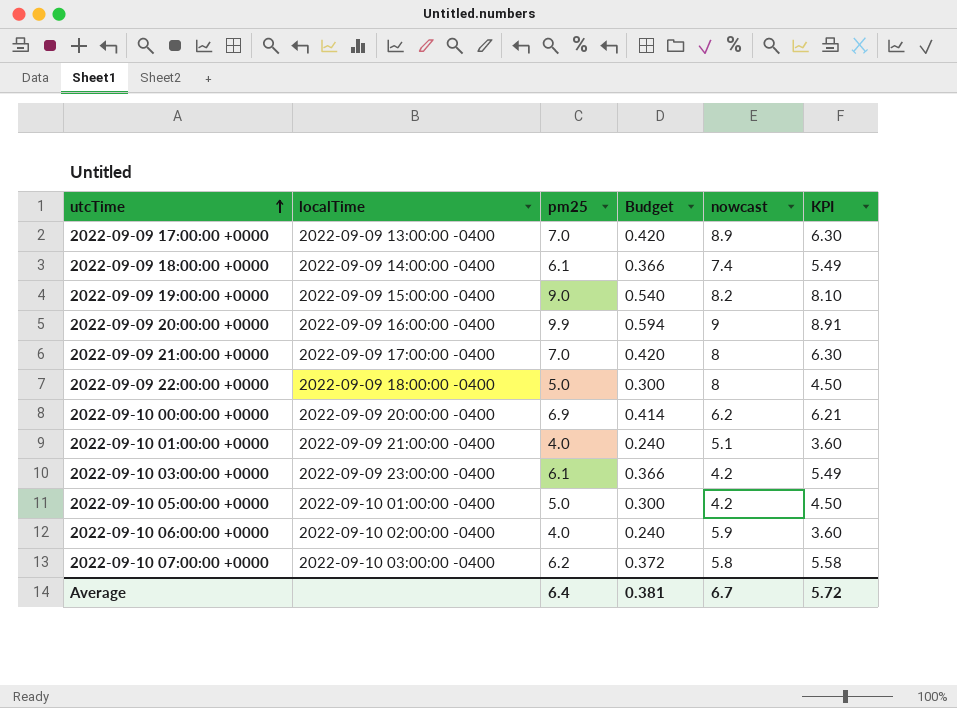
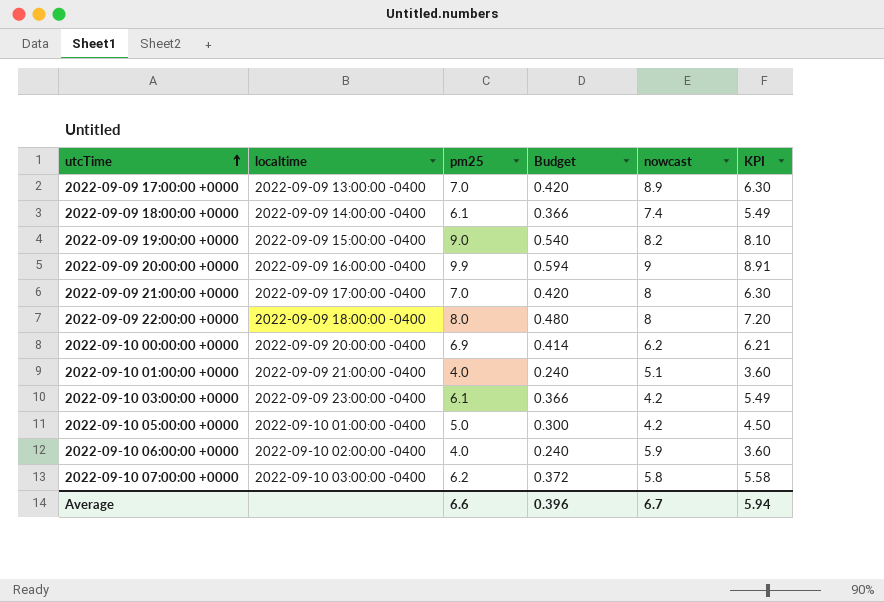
column name: localTime -> localtime
2022-09-09 22:00:00 +0000 | pm25: 5.0 -> 8.0
2022-09-09 22:00:00 +0000 | Budget: 0.300 -> 0.480
2022-09-09 22:00:00 +0000 | KPI: 4.50 -> 7.20
Average | pm25: 6.4 -> 6.6
Average | Budget: 0.381 -> 0.396
Average | KPI: 5.72 -> 5.94

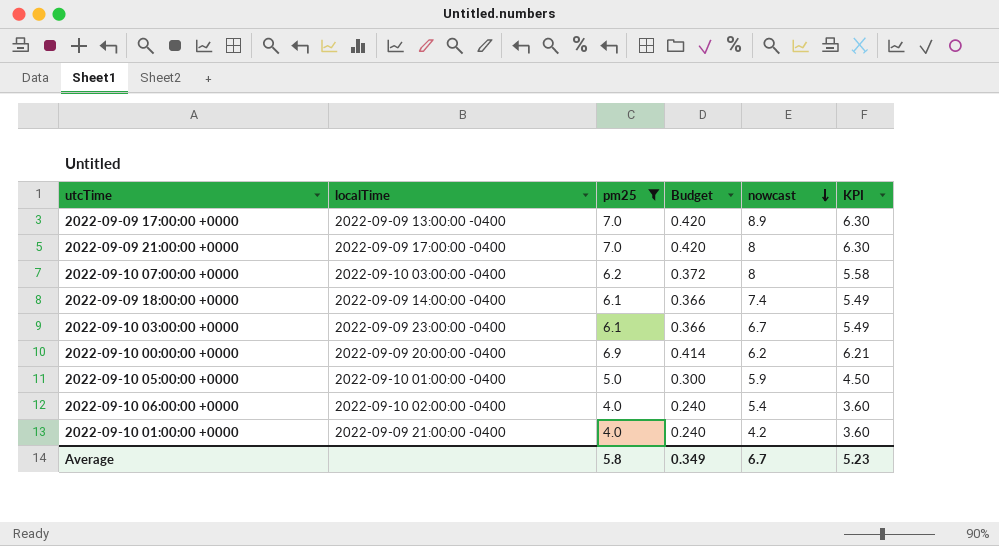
filter: none -> pm25 <= 7.0
row order: utcTime ascending -> nowcast descending
column name: localtime -> localTime
2022-09-10 07:00:00 +0000 | nowcast: 5.8 -> 8
2022-09-10 03:00:00 +0000 | nowcast: 4.2 -> 6.7
2022-09-10 05:00:00 +0000 | nowcast: 4.2 -> 5.9
2022-09-10 06:00:00 +0000 | nowcast: 5.9 -> 5.4
2022-09-10 01:00:00 +0000 | nowcast: 5.1 -> 4.2
Average | pm25: 6.6 -> 5.8
Average | Budget: 0.396 -> 0.349
Average | KPI: 5.94 -> 5.23

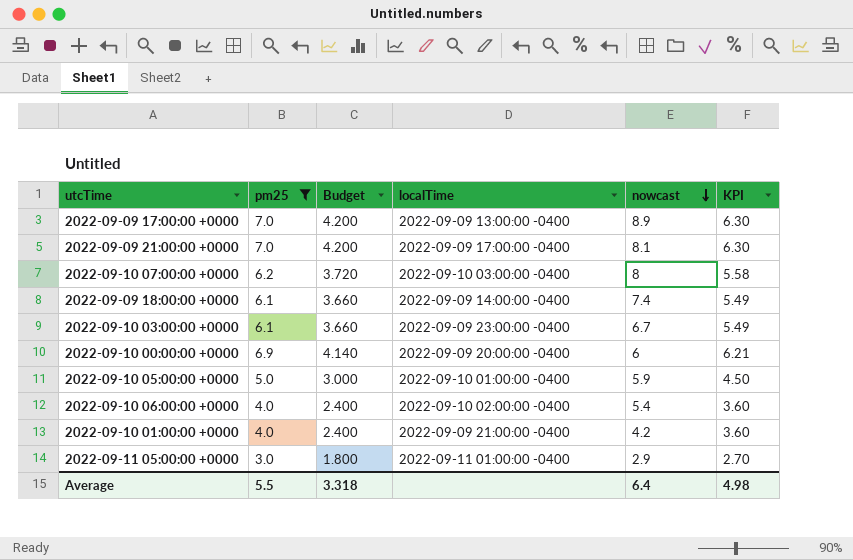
column Budget | formula: [pm25] * 0.06 -> [pm25] * 0.6
column localTime | position: 2 -> 4
2022-09-09 21:00:00 +0000 | nowcast: 8 -> 8.1
2022-09-10 00:00:00 +0000 | nowcast: 6.2 -> 6
row 2022-09-11 05:00:00 +0000: none -> 3.0 | 1.800 | 2022-09-11 01:00:00 -0400 | 2.9 | 2.70
Average | pm25: 5.8 -> 5.5
Average | Budget: 0.349 -> 3.318
Average | nowcast: 6.7 -> 6.4
Average | KPI: 5.23 -> 4.98

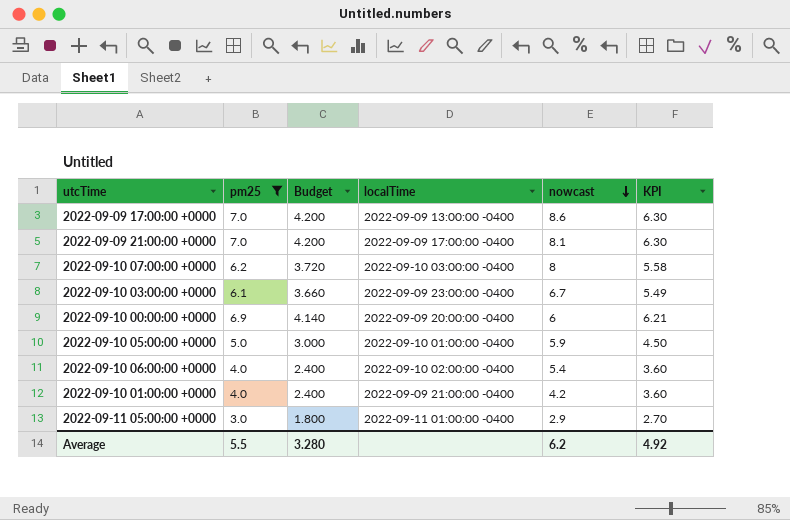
row 2022-09-09 18:00:00 +0000: 6.1 | 3.660 | 2022-09-09 14:00:00 -0400 | 7.4 | 5.49 -> none
2022-09-09 17:00:00 +0000 | nowcast: 8.9 -> 8.6
Average | Budget: 3.318 -> 3.280
Average | nowcast: 6.4 -> 6.2
Average | KPI: 4.98 -> 4.92

